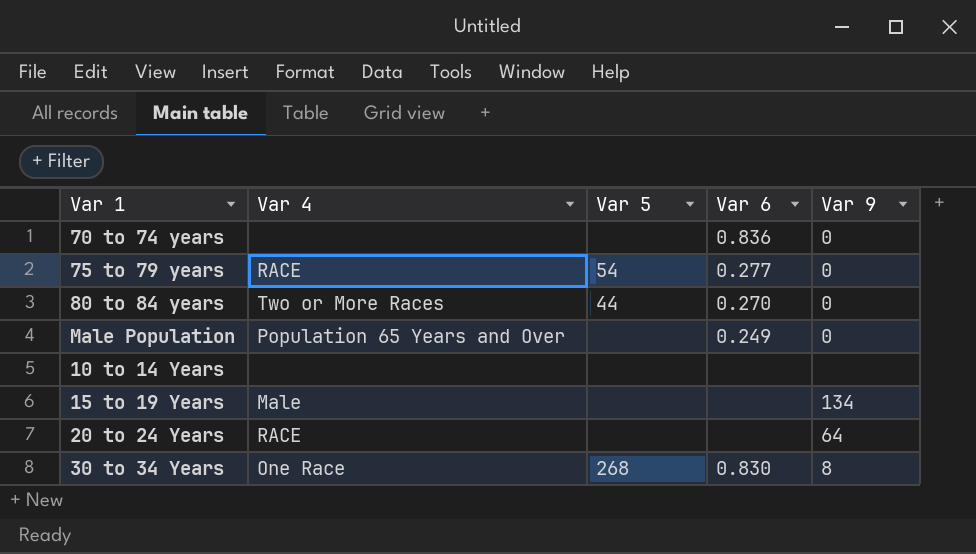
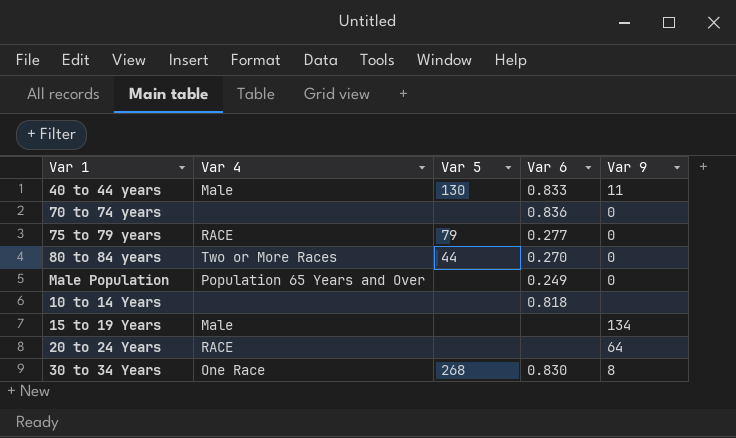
row 40 to 44 years: none -> Male | 130 | 0.833 | 11
75 to 79 years | Var 5: 54 -> 79
10 to 14 Years | Var 6: none -> 0.818

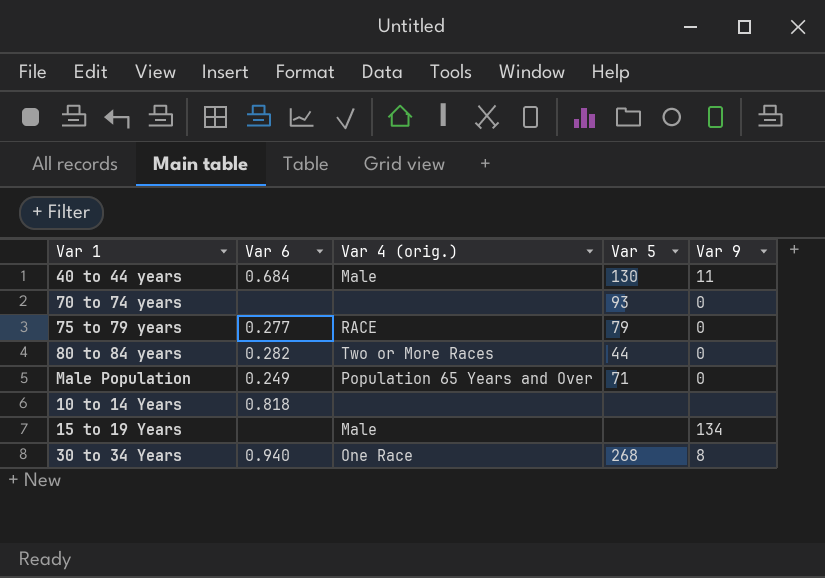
column Var 6 | position: 4 -> 2
column name: Var 4 -> Var 4 (orig.)
row 20 to 24 Years: RACE | none | none | 64 -> none
40 to 44 years | Var 6: 0.833 -> 0.684
70 to 74 years | Var 6: 0.836 -> none
70 to 74 years | Var 5: none -> 93
80 to 84 years | Var 6: 0.270 -> 0.282
Male Population | Var 5: none -> 71
30 to 34 Years | Var 6: 0.830 -> 0.940

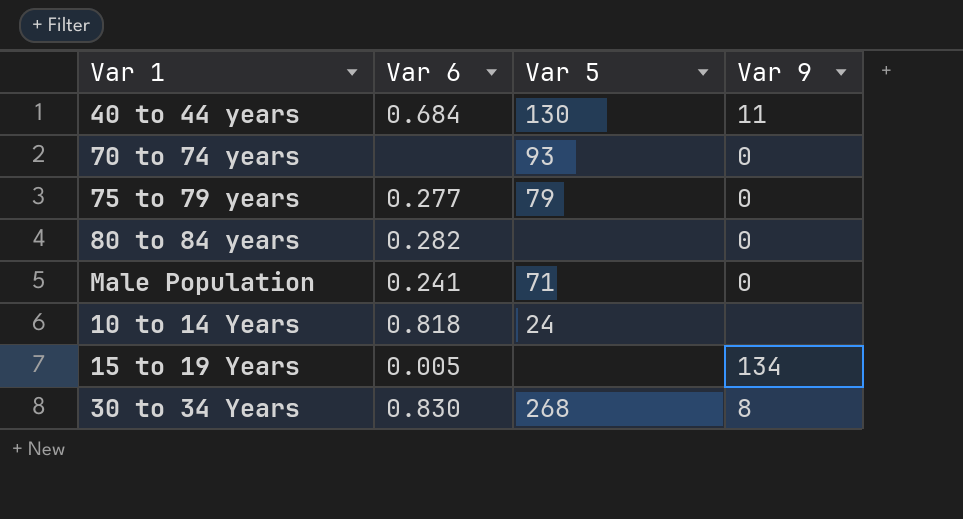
column Var 4 (orig.) | position: 3 -> none
80 to 84 years | Var 5: 44 -> none
Male Population | Var 6: 0.249 -> 0.241
10 to 14 Years | Var 5: none -> 24
15 to 19 Years | Var 6: none -> 0.005
30 to 34 Years | Var 6: 0.940 -> 0.830

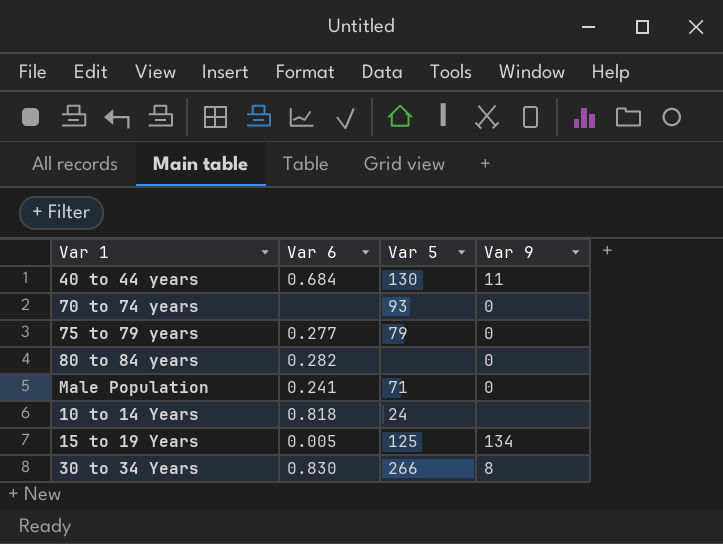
15 to 19 Years | Var 5: none -> 125
30 to 34 Years | Var 5: 268 -> 266

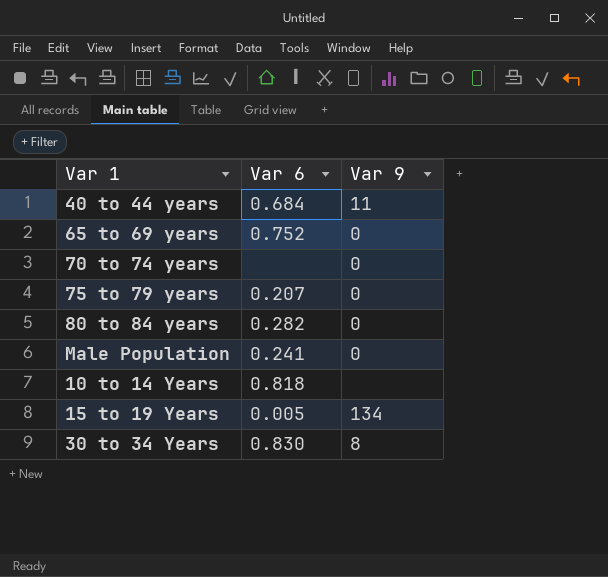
column Var 5 | position: 3 -> none
row 65 to 69 years: none -> 0.752 | 0
75 to 79 years | Var 6: 0.277 -> 0.207

